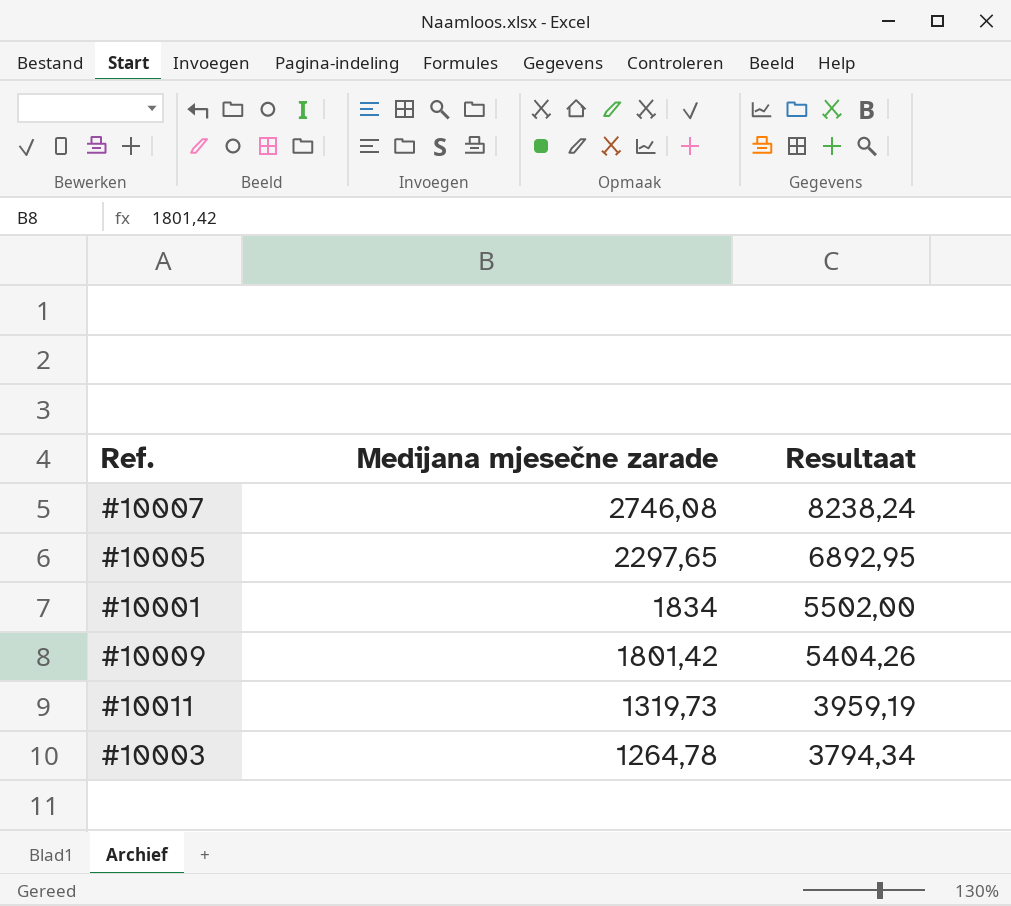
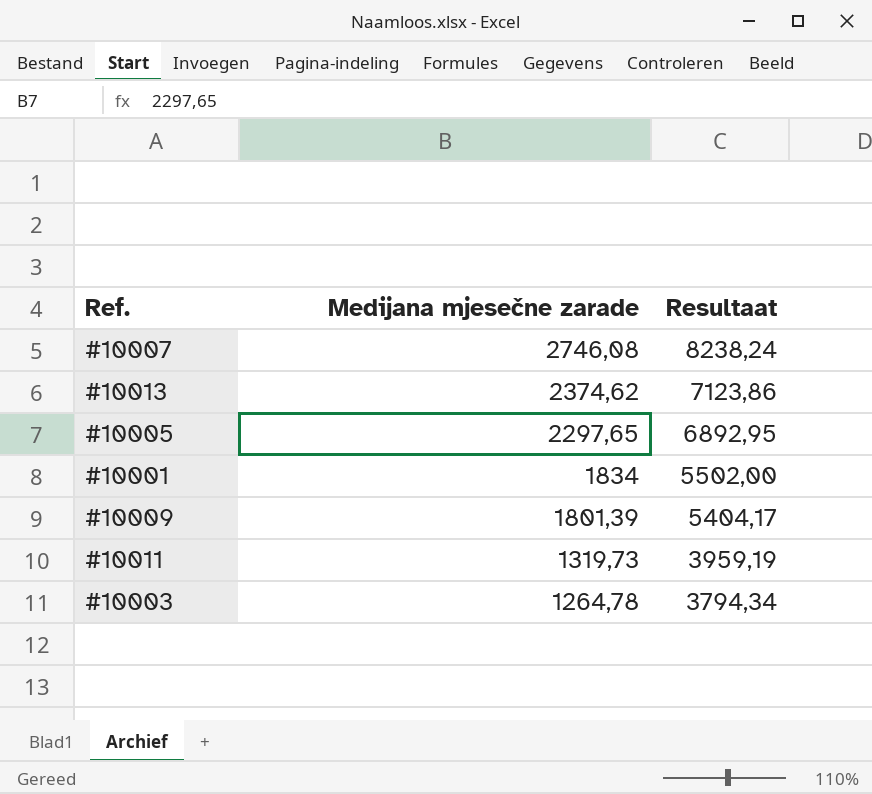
row #10013: none -> 2374,62 | 7123,86
#10009 | Medijana mjesečne zarade: 1801,42 -> 1801,39
#10009 | Resultaat: 5404,26 -> 5404,17

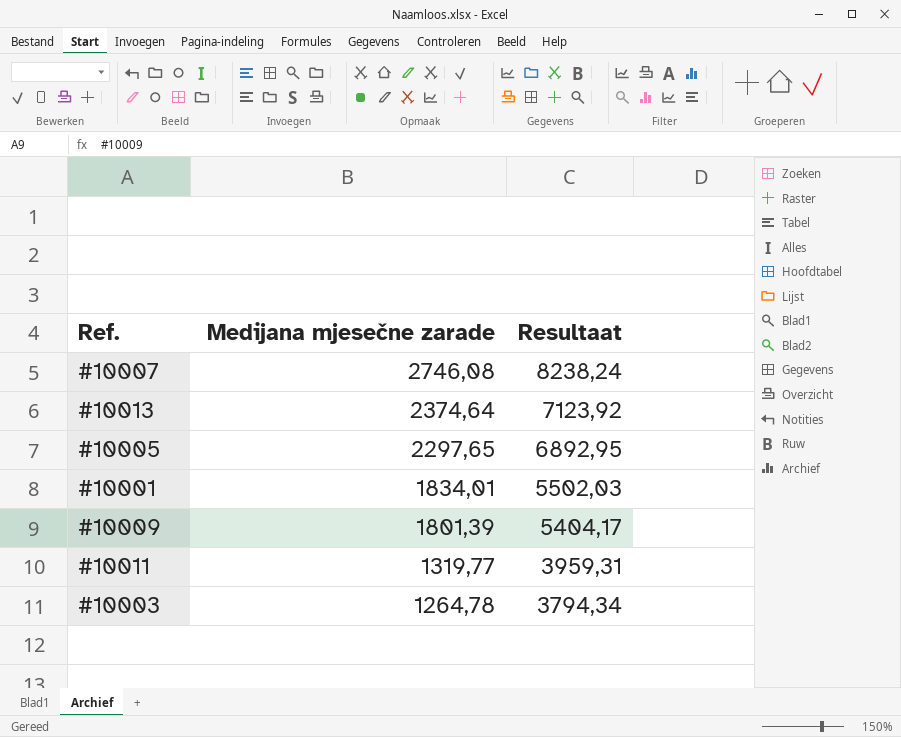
#10013 | Medijana mjesečne zarade: 2374,62 -> 2374,64
#10013 | Resultaat: 7123,86 -> 7123,92
#10001 | Medijana mjesečne zarade: 1834 -> 1834,01
#10001 | Resultaat: 5502,00 -> 5502,03
#10011 | Medijana mjesečne zarade: 1319,73 -> 1319,77
#10011 | Resultaat: 3959,19 -> 3959,31

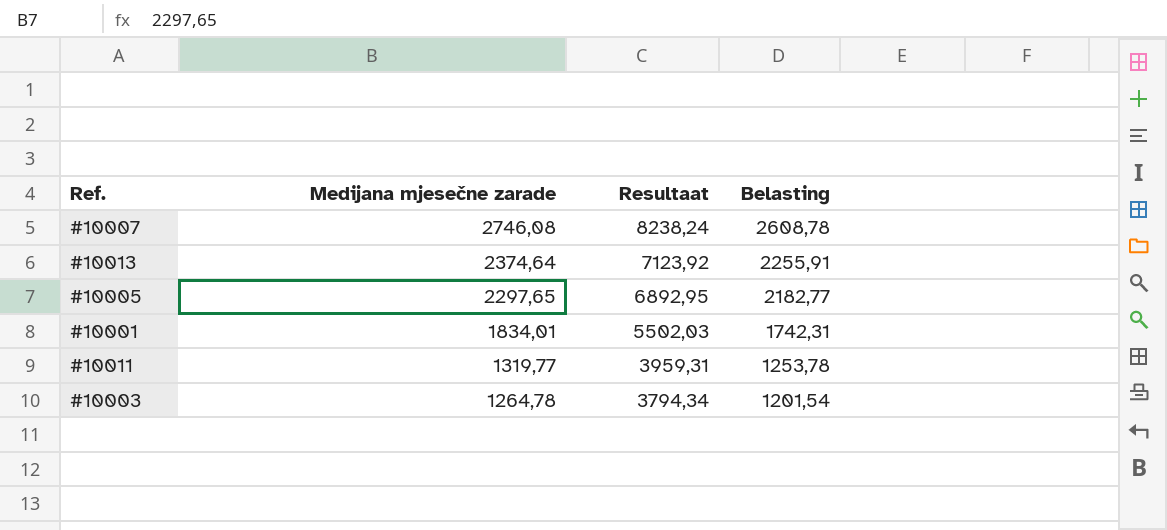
column Belasting | formula: none -> [Medijana mjesečne zarade] * 0,95
row #10009: 1801,39 | 5404,17 -> none

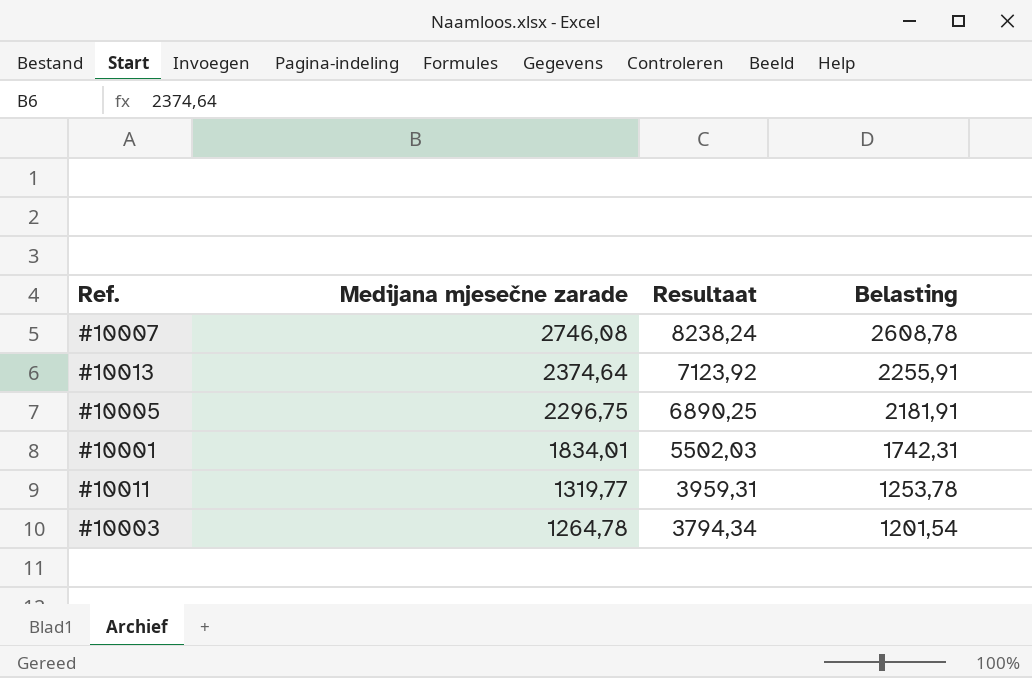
#10005 | Medijana mjesečne zarade: 2297,65 -> 2296,75
#10005 | Resultaat: 6892,95 -> 6890,25
#10005 | Belasting: 2182,77 -> 2181,91

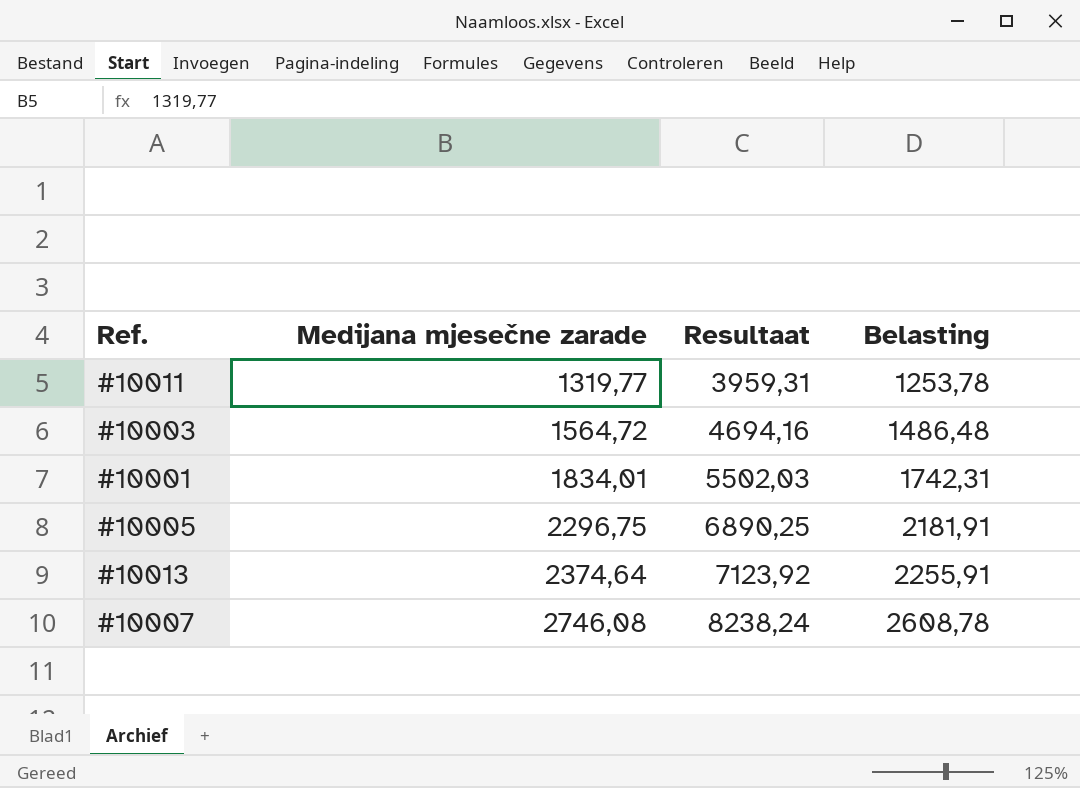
row order: Medijana mjesečne zarade descending -> Medijana mjesečne zarade ascending
#10003 | Medijana mjesečne zarade: 1264,78 -> 1564,72
#10003 | Resultaat: 3794,34 -> 4694,16
#10003 | Belasting: 1201,54 -> 1486,48

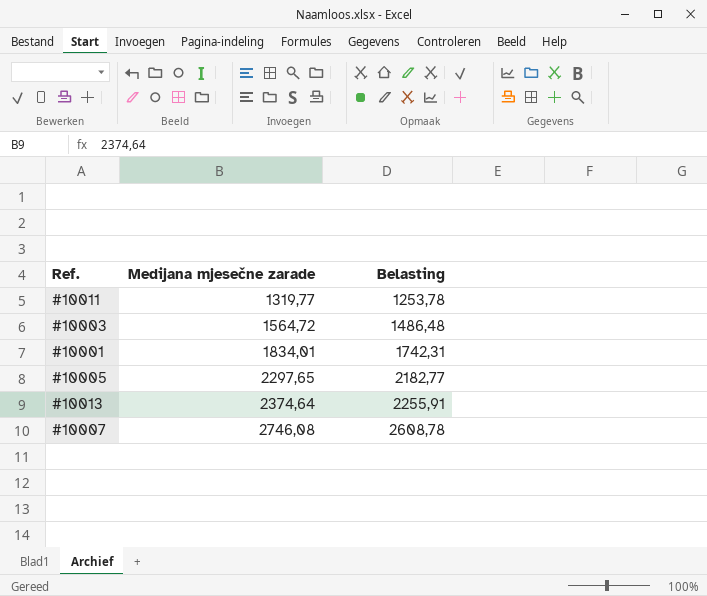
column Resultaat | formula: [Medijana mjesečne zarade] * 3 -> none
#10005 | Medijana mjesečne zarade: 2296,75 -> 2297,65
#10005 | Belasting: 2181,91 -> 2182,77

